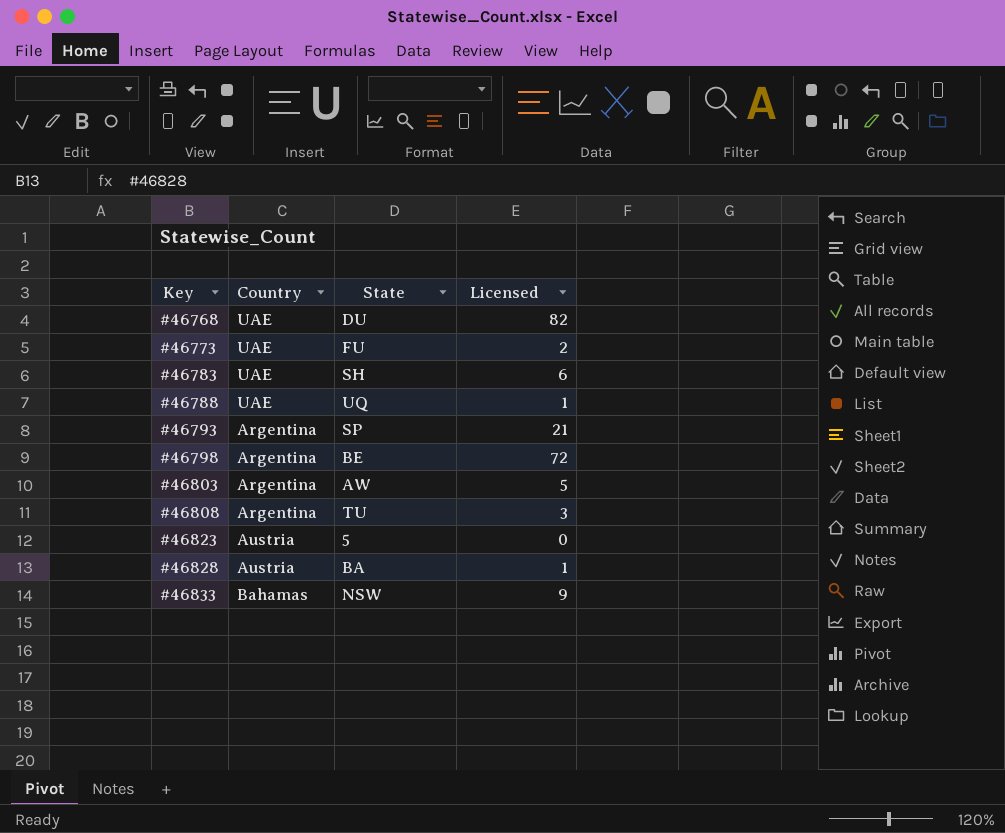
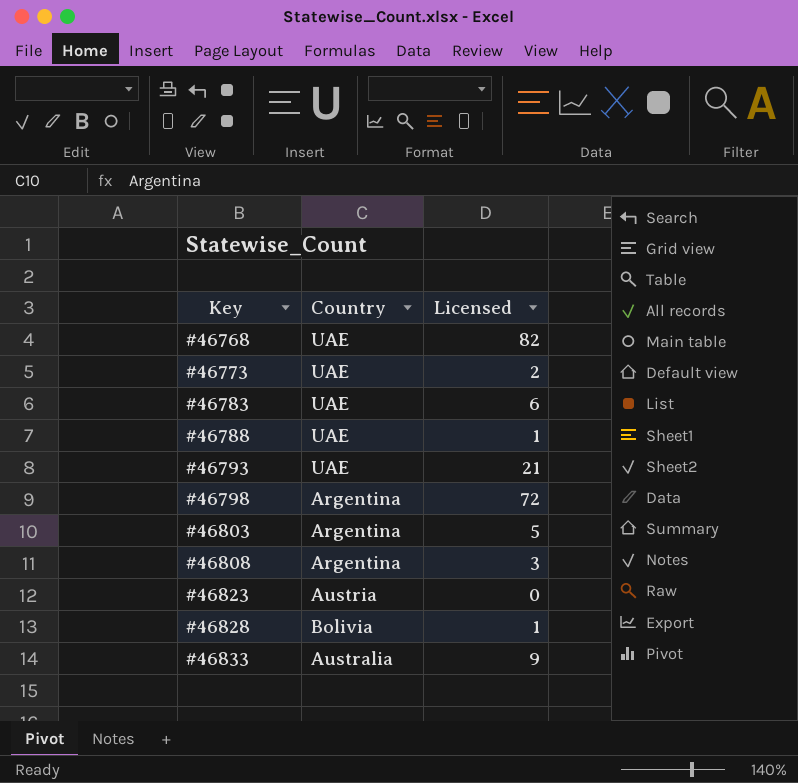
column State | position: 3 -> none
#46793 | Country: Argentina -> UAE
#46828 | Country: Austria -> Bolivia
#46833 | Country: Bahamas -> Australia

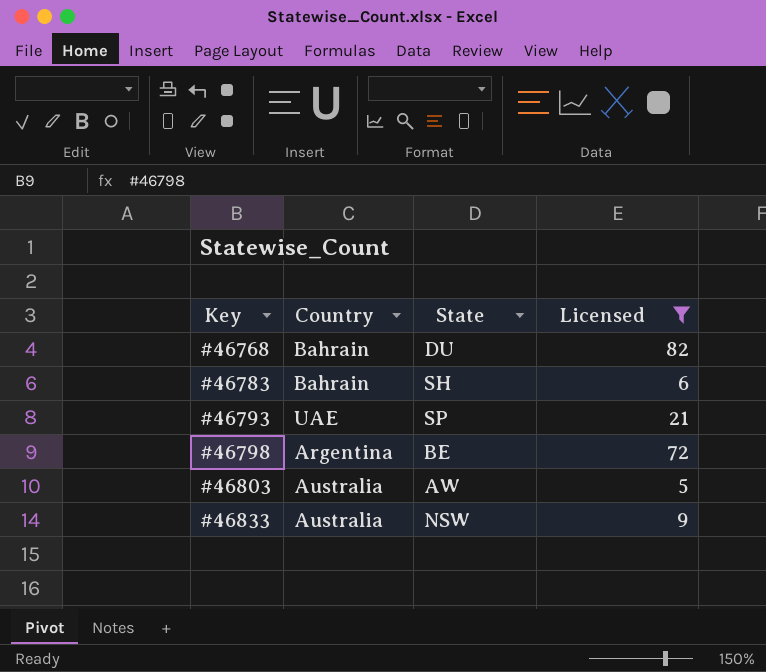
filter: none -> Licensed >= 5
column State | position: none -> 3
#46768 | Country: UAE -> Bahrain
#46783 | Country: UAE -> Bahrain
#46803 | Country: Argentina -> Australia

